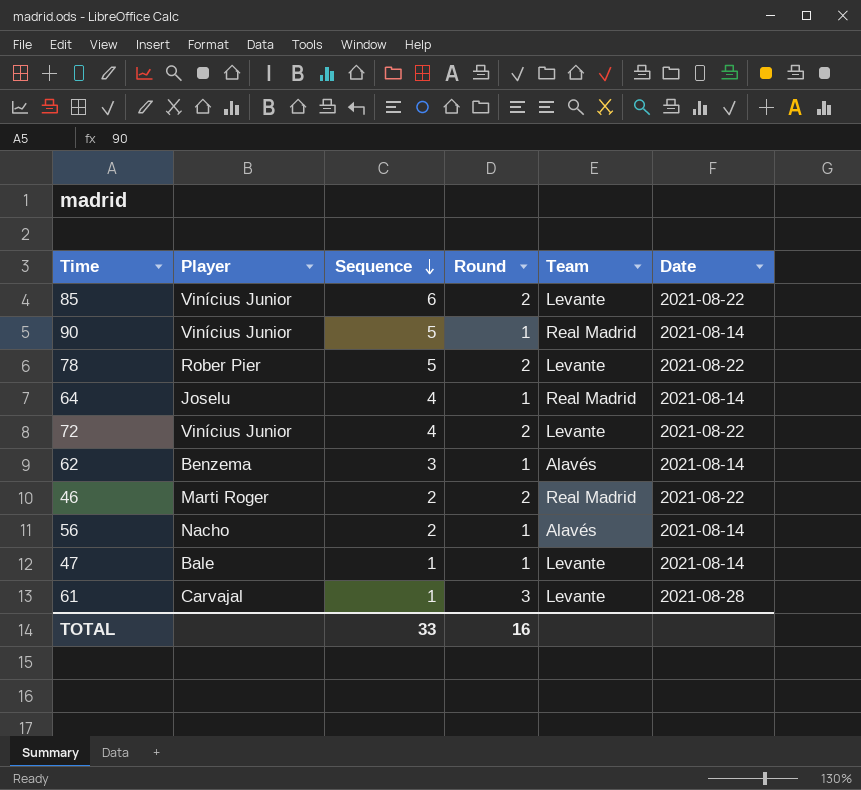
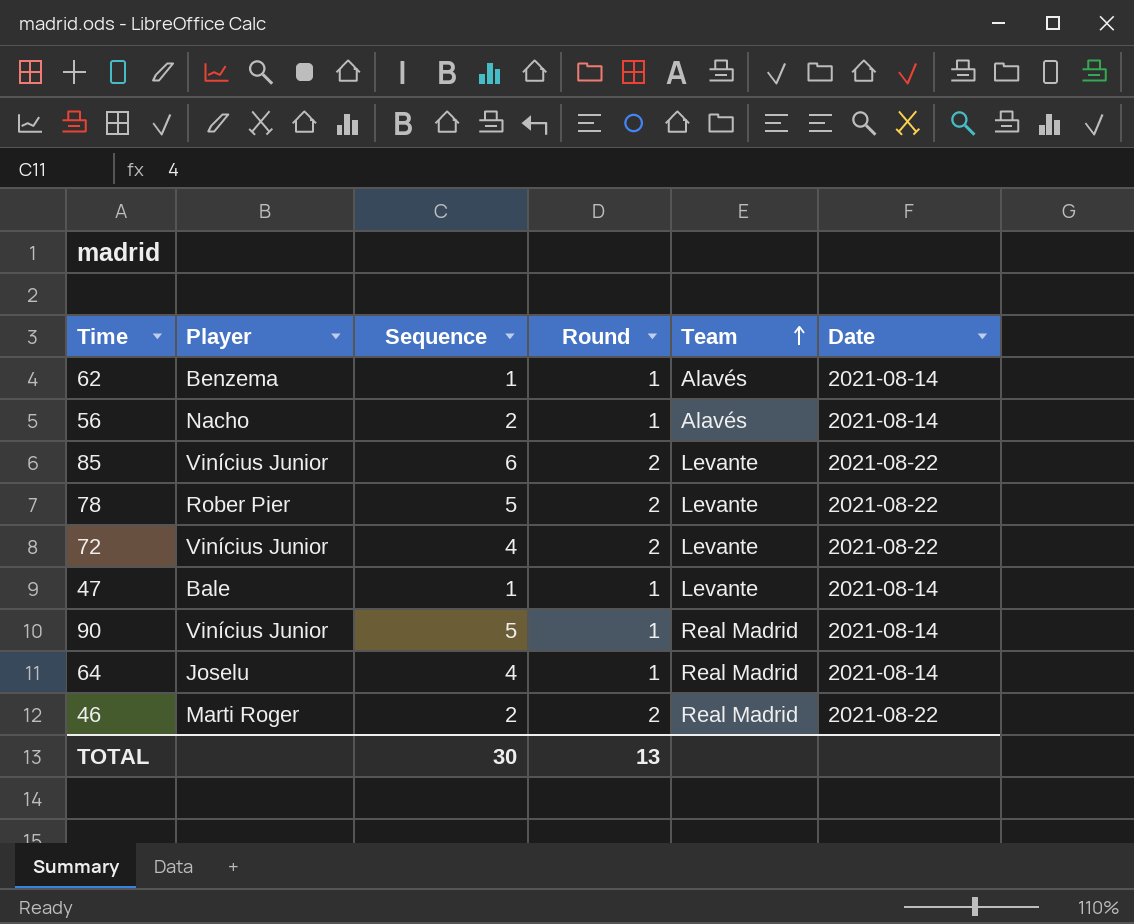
row order: Sequence descending -> Team ascending
row 61: Carvajal | 1 | 3 | Levante | 2021-08-28 -> none
62 | Sequence: 3 -> 1
TOTAL | Sequence: 33 -> 30
TOTAL | Round: 16 -> 13

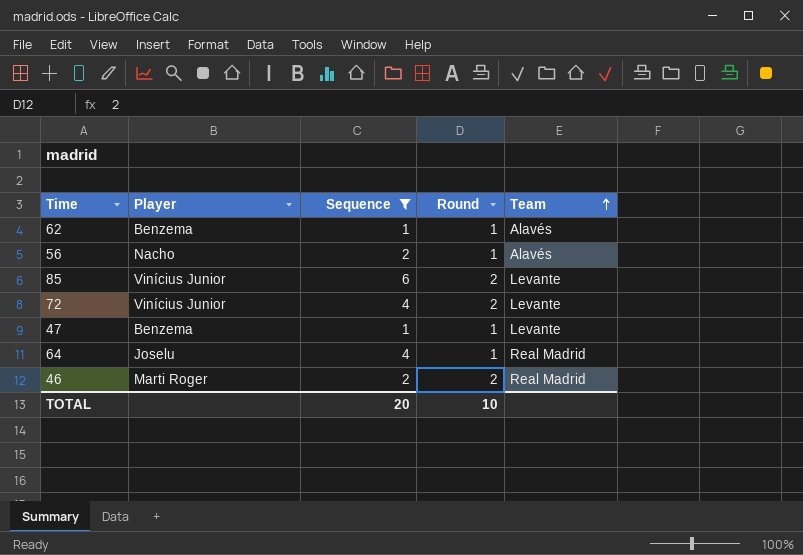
filter: none -> Sequence != 5
column Date | position: 6 -> none
47 | Player: Bale -> Benzema
TOTAL | Sequence: 30 -> 20
TOTAL | Round: 13 -> 10

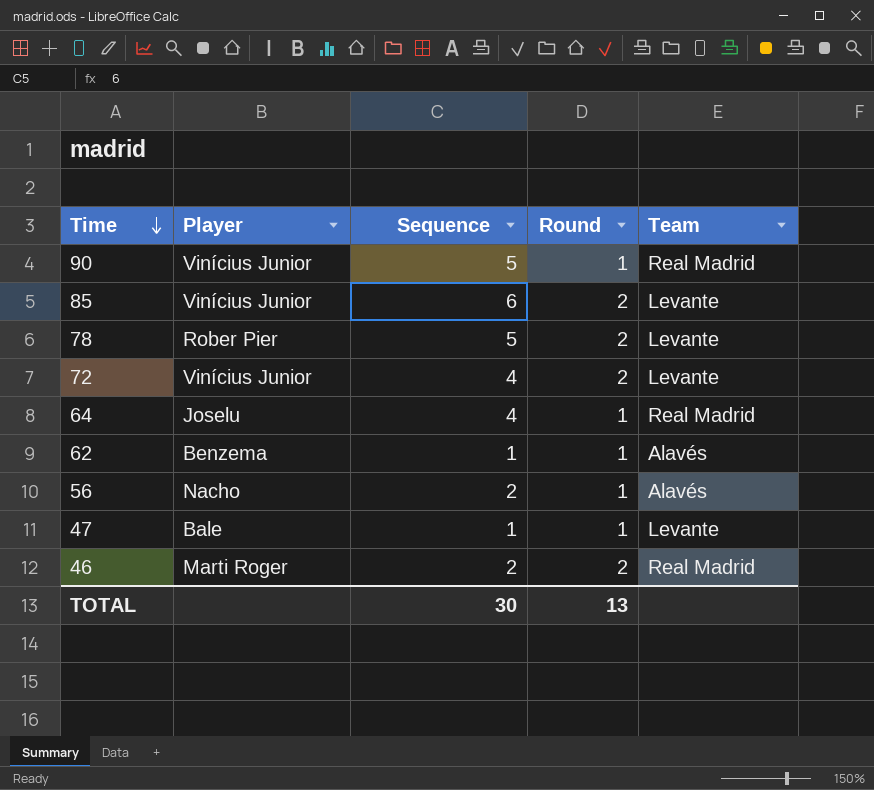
filter: Sequence != 5 -> none
row order: Team ascending -> Time descending
47 | Player: Benzema -> Bale
TOTAL | Sequence: 20 -> 30
TOTAL | Round: 10 -> 13

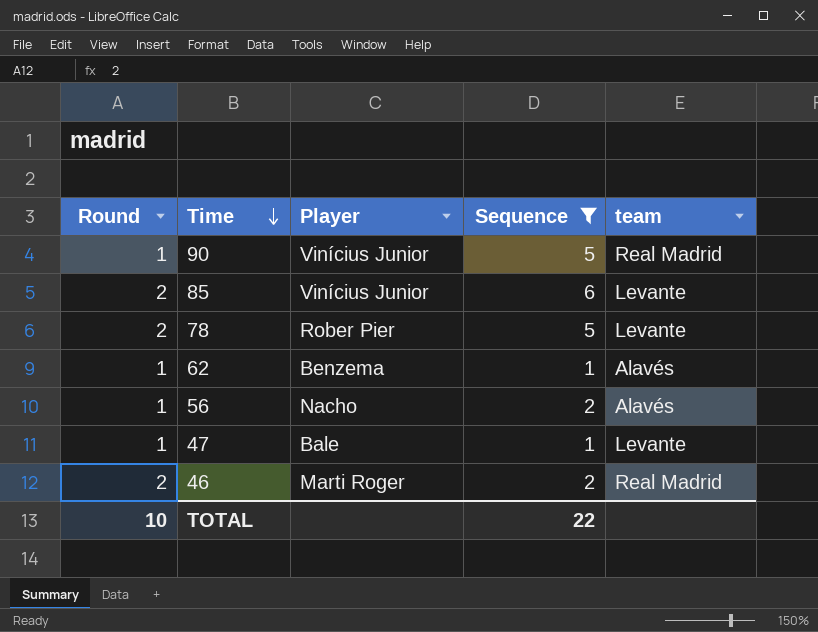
filter: none -> Sequence != 4
column Round | position: 4 -> 1
column name: Team -> team
TOTAL | Round: 13 -> 10
TOTAL | Sequence: 30 -> 22

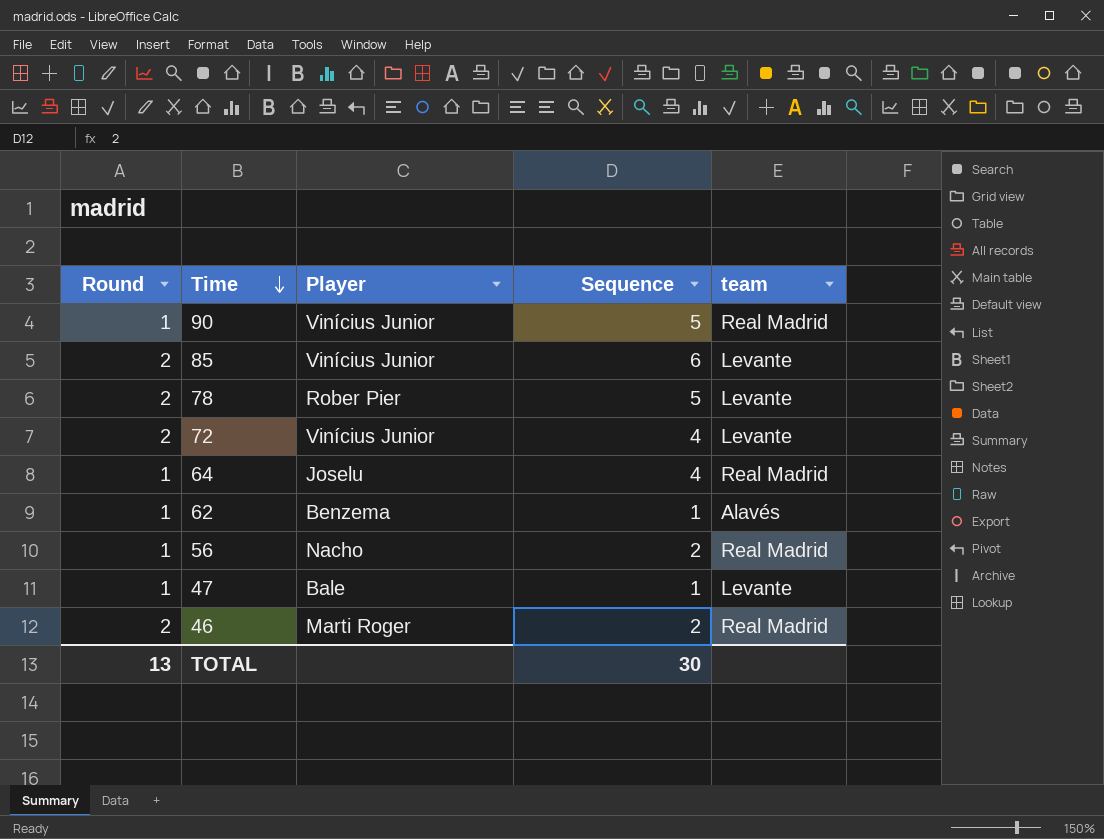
filter: Sequence != 4 -> none
56 | team: Alavés -> Real Madrid
TOTAL | Round: 10 -> 13
TOTAL | Sequence: 22 -> 30

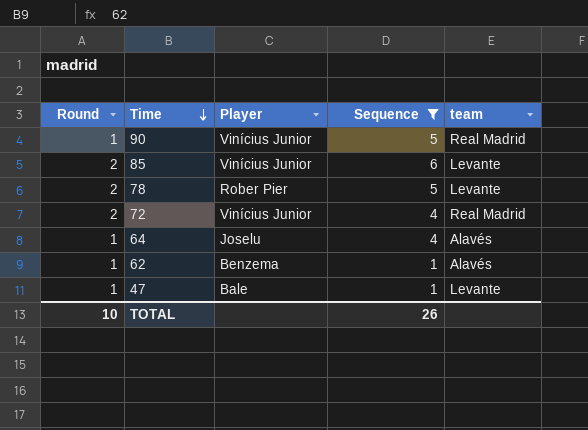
filter: none -> Sequence != 2
72 | team: Levante -> Real Madrid
64 | team: Real Madrid -> Alavés
TOTAL | Round: 13 -> 10
TOTAL | Sequence: 30 -> 26

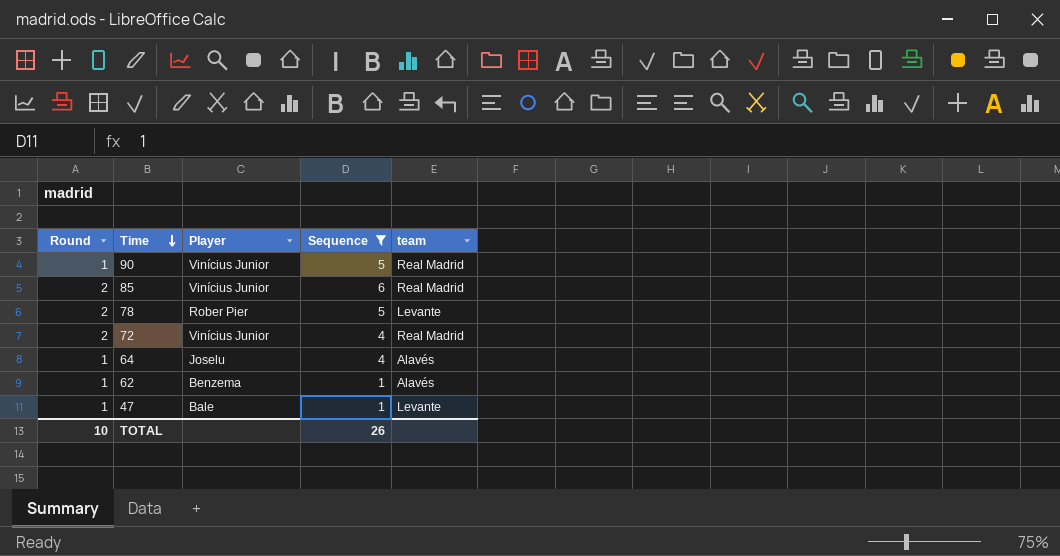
85 | team: Levante -> Real Madrid

